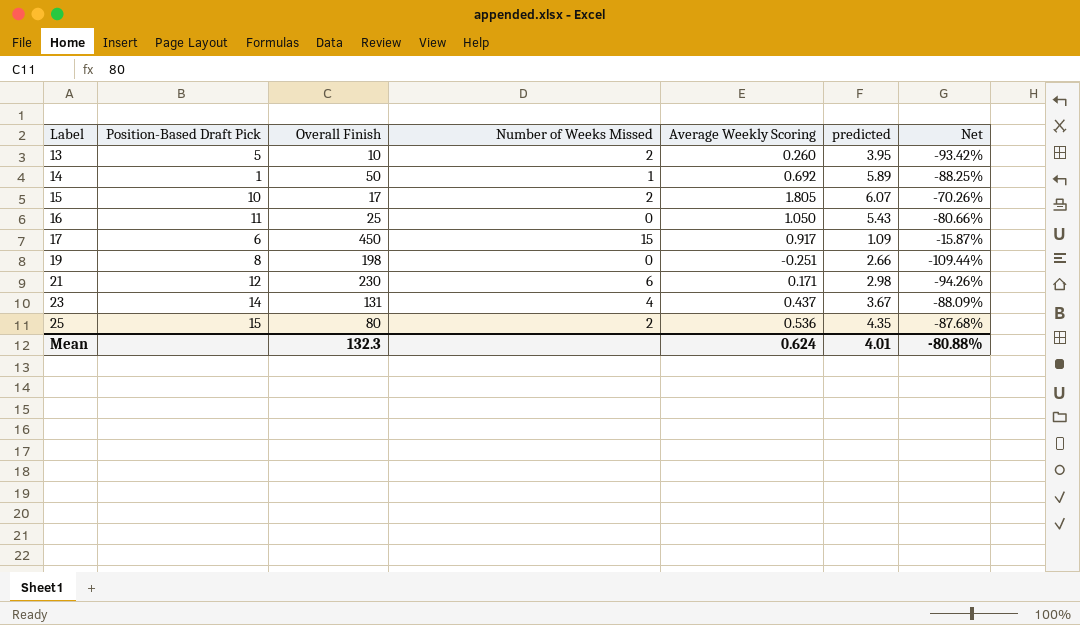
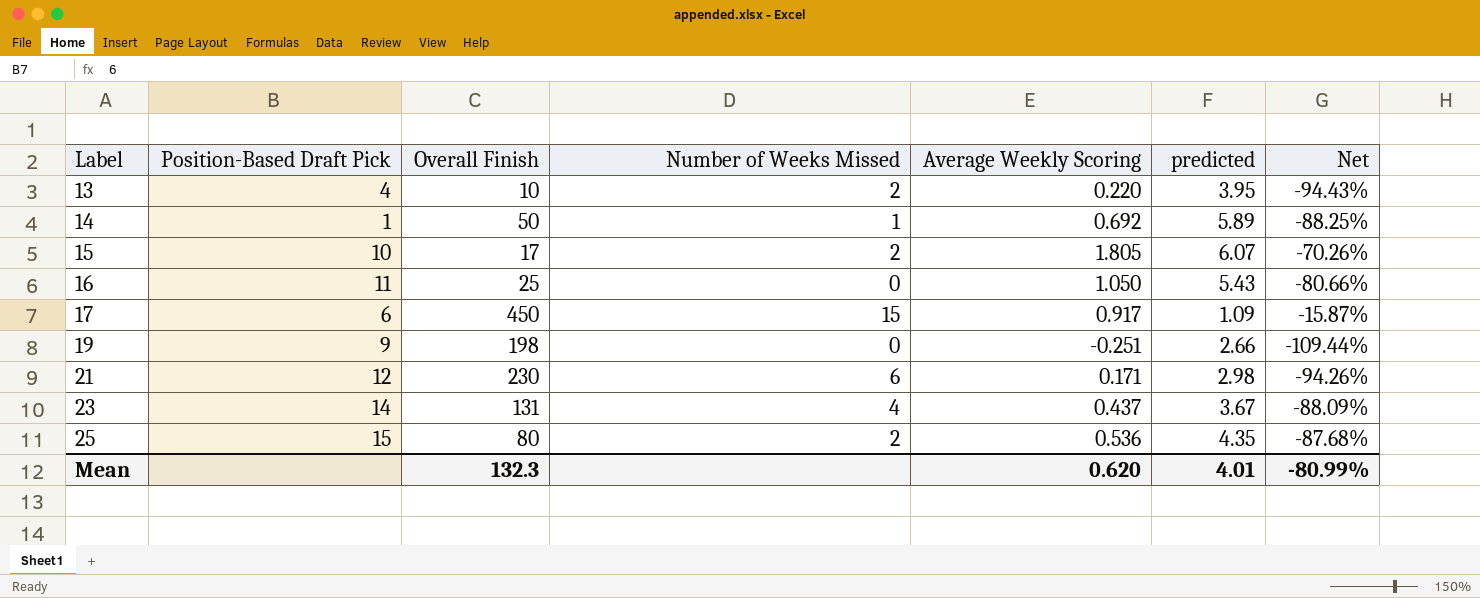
13 | Position-Based Draft Pick: 5 -> 4
13 | Average Weekly Scoring: 0.260 -> 0.220
13 | Net: -93.42% -> -94.43%
19 | Position-Based Draft Pick: 8 -> 9
Mean | Average Weekly Scoring: 0.624 -> 0.620
Mean | Net: -80.88% -> -80.99%

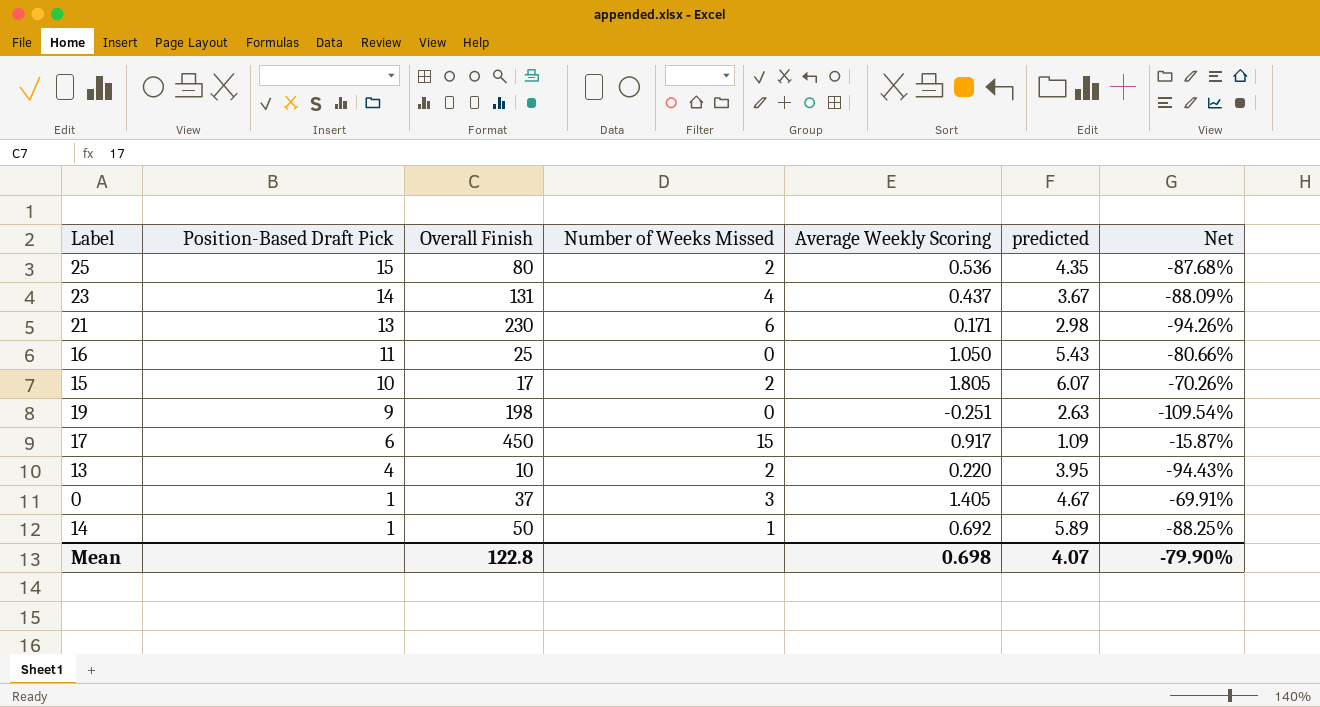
row order: Label ascending -> Position-Based Draft Pick descending
21 | Position-Based Draft Pick: 12 -> 13
19 | predicted: 2.66 -> 2.63
19 | Net: -109.44% -> -109.54%
row 0: none -> 1 | 37 | 3 | 1.405 | 4.67 | -69.91%
Mean | Overall Finish: 132.3 -> 122.8
Mean | Average Weekly Scoring: 0.620 -> 0.698
Mean | predicted: 4.01 -> 4.07
Mean | Net: -80.99% -> -79.90%

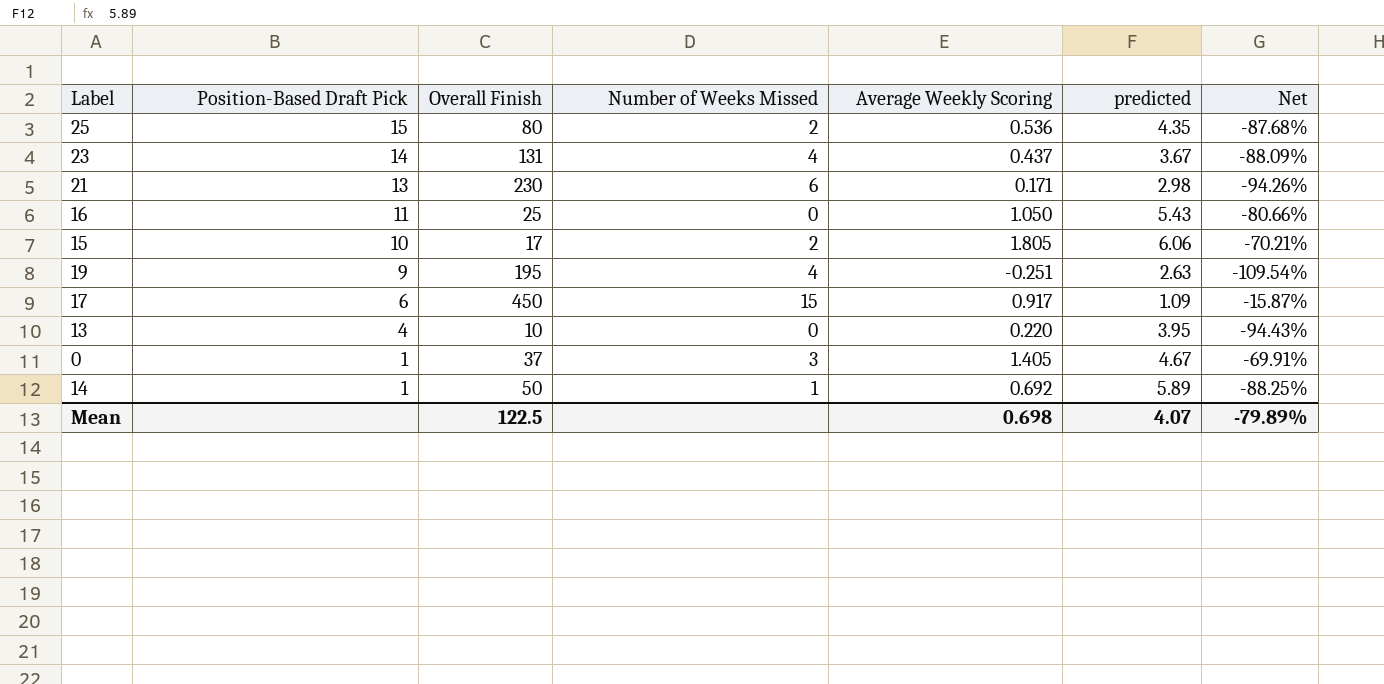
15 | predicted: 6.07 -> 6.06
15 | Net: -70.26% -> -70.21%
19 | Overall Finish: 198 -> 195
19 | Number of Weeks Missed: 0 -> 4
13 | Number of Weeks Missed: 2 -> 0
Mean | Overall Finish: 122.8 -> 122.5
Mean | Net: -79.90% -> -79.89%

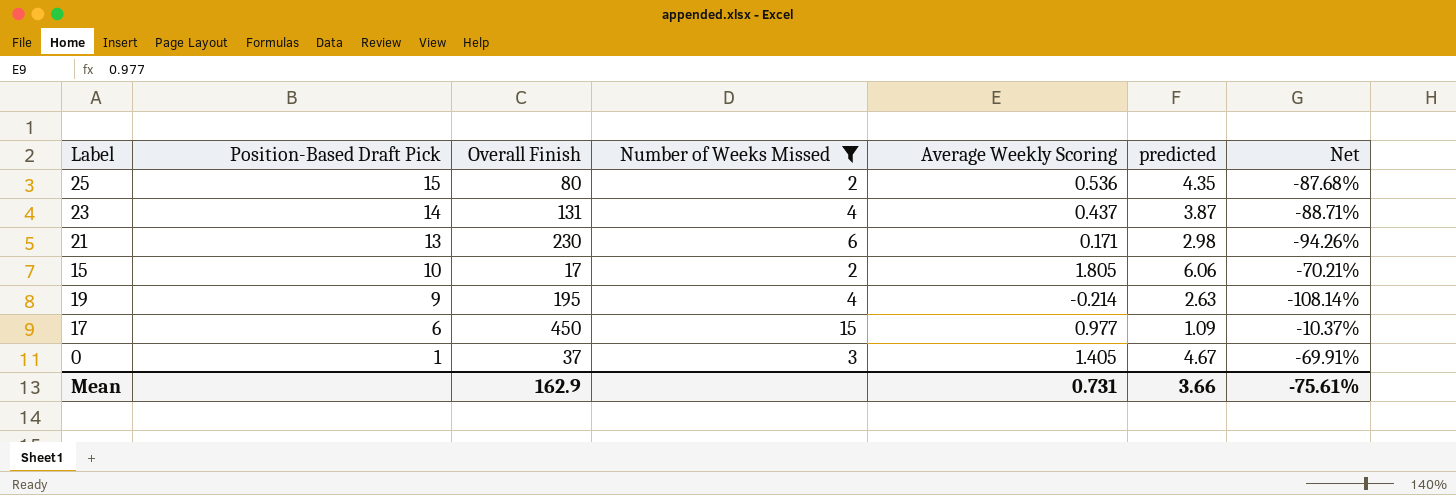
filter: none -> Number of Weeks Missed >= 2
23 | predicted: 3.67 -> 3.87
23 | Net: -88.09% -> -88.71%
19 | Average Weekly Scoring: -0.251 -> -0.214
19 | Net: -109.54% -> -108.14%
17 | Average Weekly Scoring: 0.917 -> 0.977
17 | Net: -15.87% -> -10.37%
Mean | Overall Finish: 122.5 -> 162.9
Mean | Average Weekly Scoring: 0.698 -> 0.731
Mean | predicted: 4.07 -> 3.66
Mean | Net: -79.89% -> -75.61%

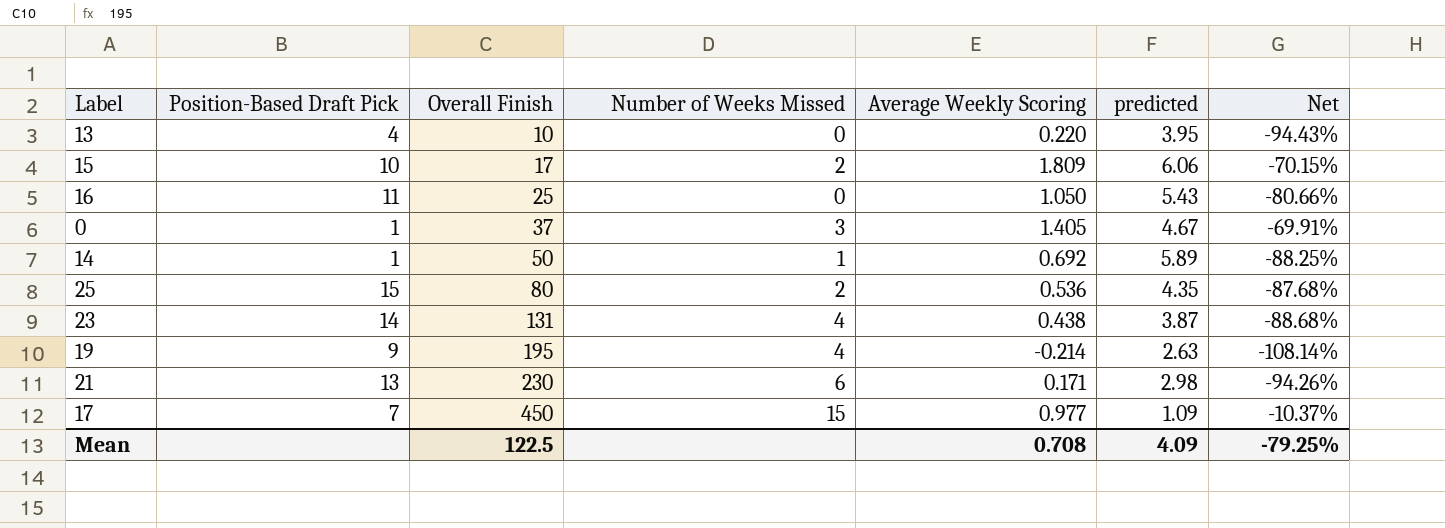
filter: Number of Weeks Missed >= 2 -> none
row order: Position-Based Draft Pick descending -> Overall Finish ascending
15 | Average Weekly Scoring: 1.805 -> 1.809
15 | Net: -70.21% -> -70.15%
23 | Average Weekly Scoring: 0.437 -> 0.438
23 | Net: -88.71% -> -88.68%
17 | Position-Based Draft Pick: 6 -> 7
Mean | Overall Finish: 162.9 -> 122.5
Mean | Average Weekly Scoring: 0.731 -> 0.708
Mean | predicted: 3.66 -> 4.09
Mean | Net: -75.61% -> -79.25%

